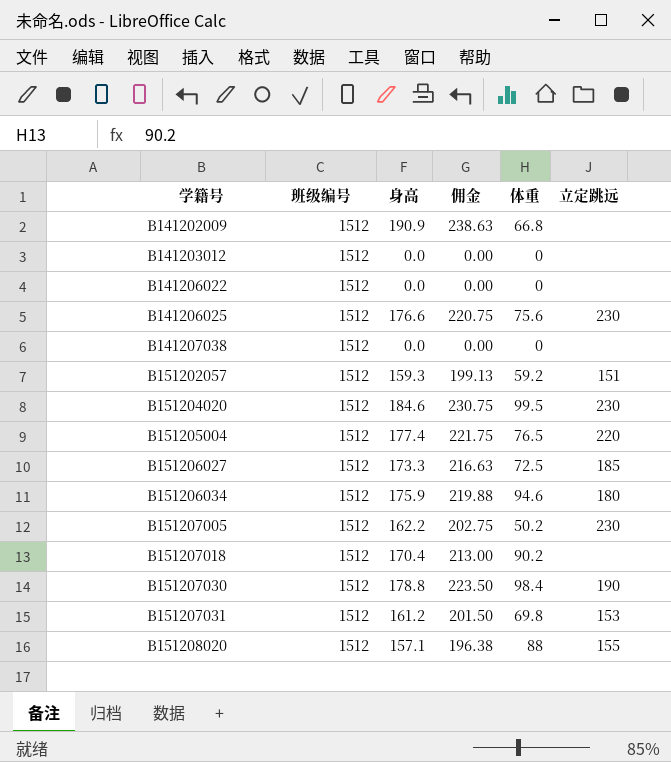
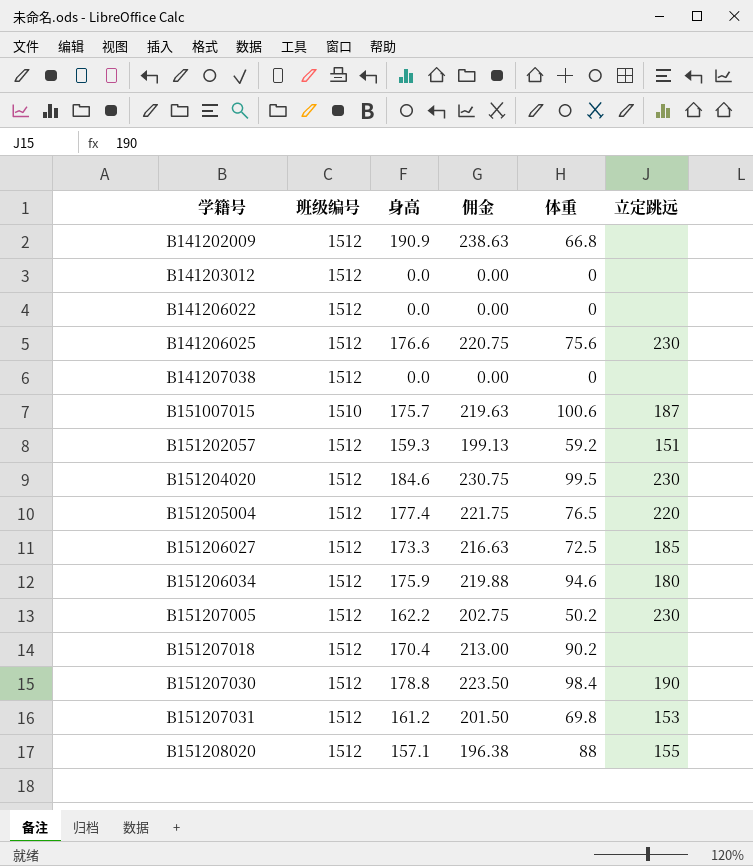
row B151007015: none -> 1510 | 175.7 | 219.63 | 100.6 | 187

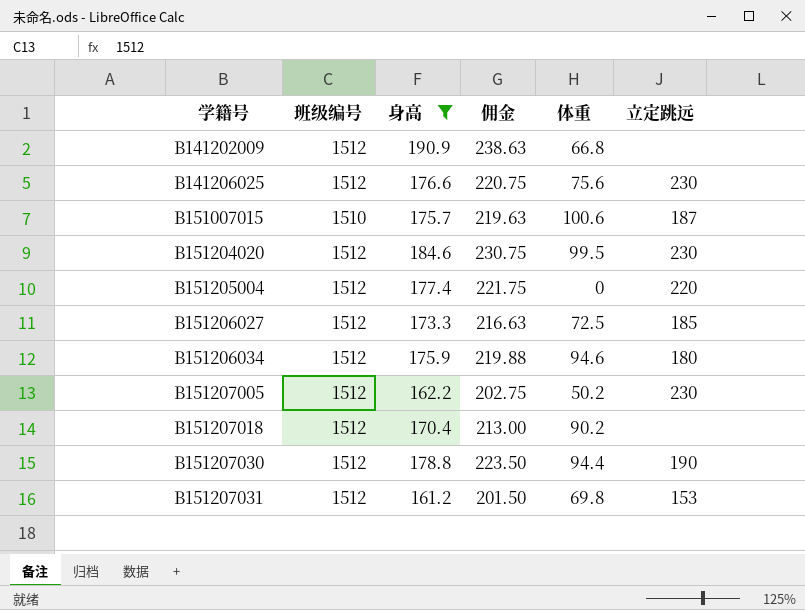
filter: none -> 身高 >= 161.2
B151205004 | 体重: 76.5 -> 0
B151207030 | 体重: 98.4 -> 94.4

